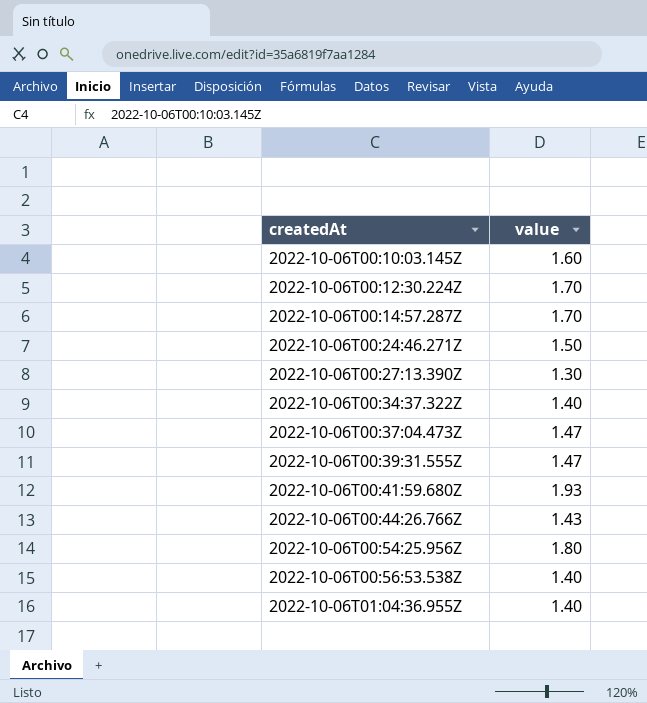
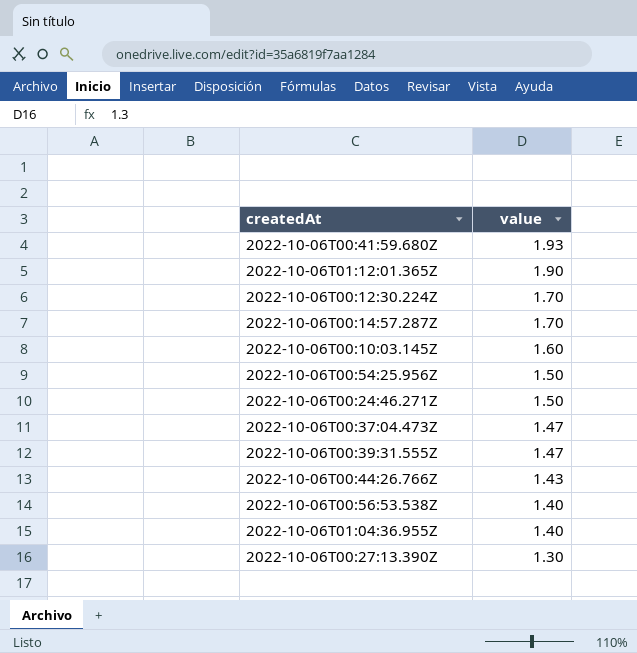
row order: createdAt ascending -> value descending
row 2022-10-06T00:34:37.322Z: 1.40 -> none
row 2022-10-06T01:12:01.365Z: none -> 1.90
2022-10-06T00:54:25.956Z | value: 1.80 -> 1.50

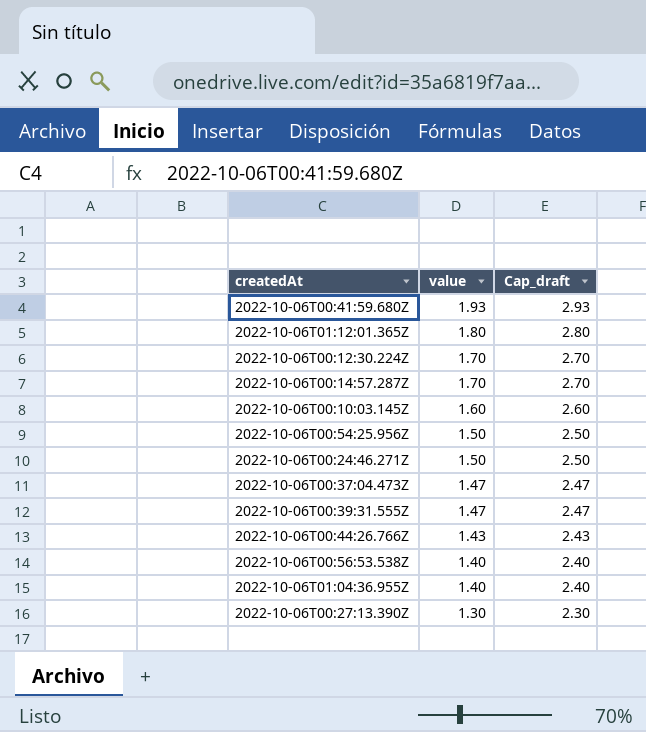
column Cap_draft | formula: none -> [value] + 1
2022-10-06T01:12:01.365Z | value: 1.90 -> 1.80

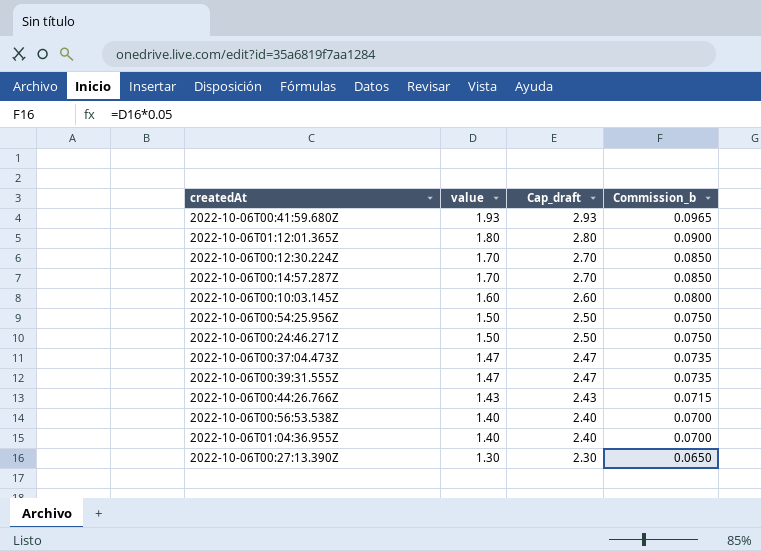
column Commission_b | formula: none -> [value] * 0.05

